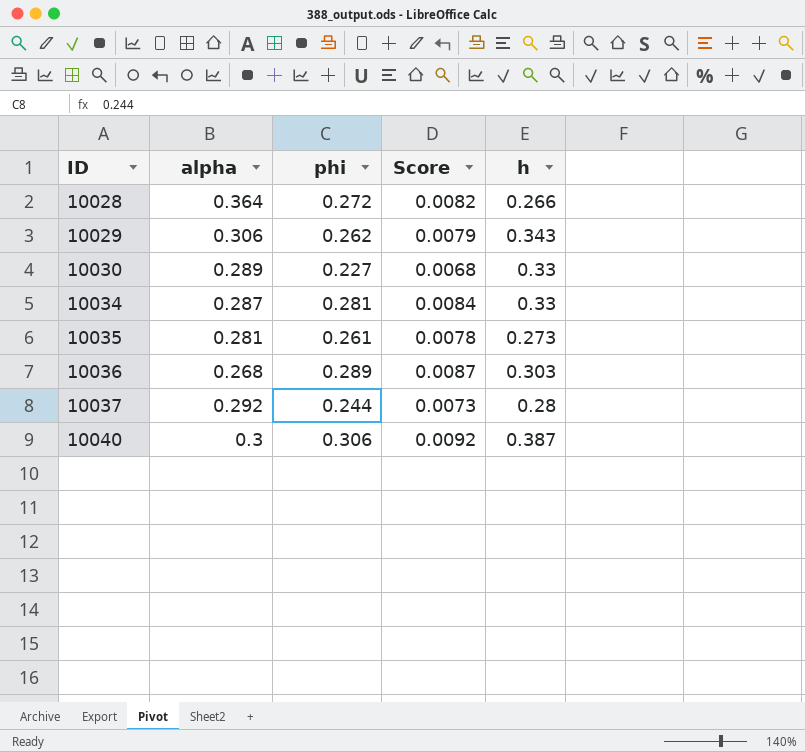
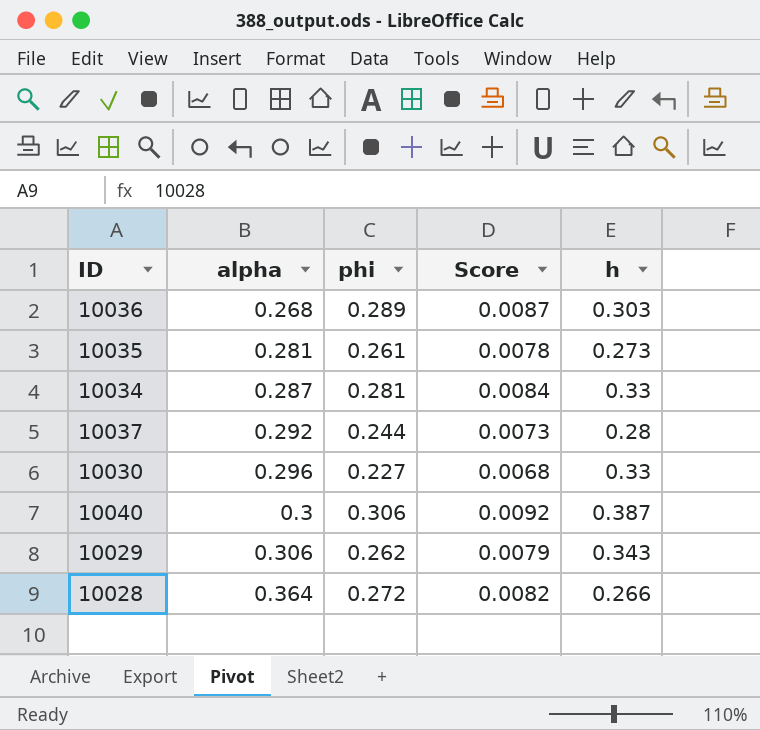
row order: ID ascending -> alpha ascending
10030 | alpha: 0.289 -> 0.296

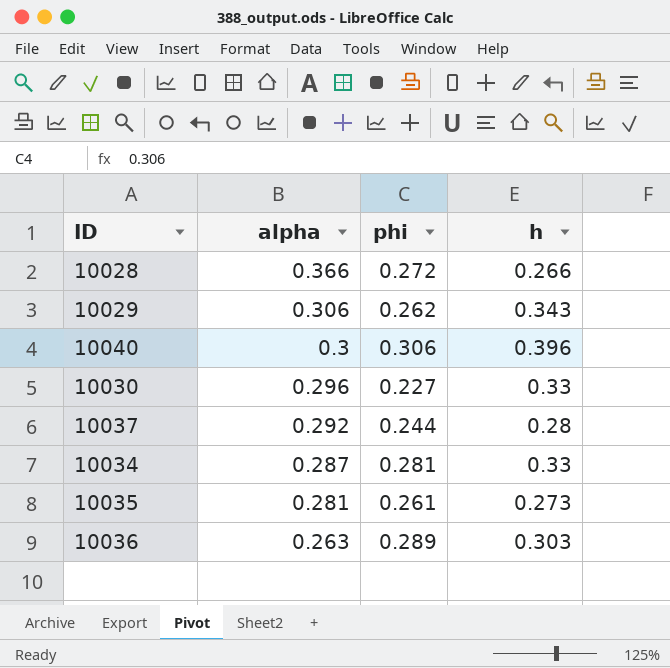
row order: alpha ascending -> alpha descending
column Score | formula: [phi] * 0.03 -> none
10028 | alpha: 0.364 -> 0.366
10040 | h: 0.387 -> 0.396
10036 | alpha: 0.268 -> 0.263

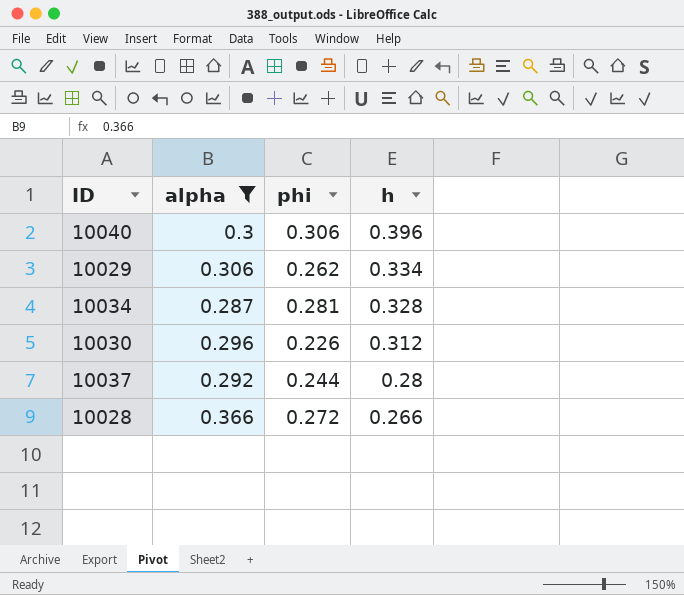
filter: none -> alpha >= 0.287
row order: alpha descending -> h descending
10029 | h: 0.343 -> 0.334
10034 | h: 0.33 -> 0.328
10030 | phi: 0.227 -> 0.226
10030 | h: 0.33 -> 0.312

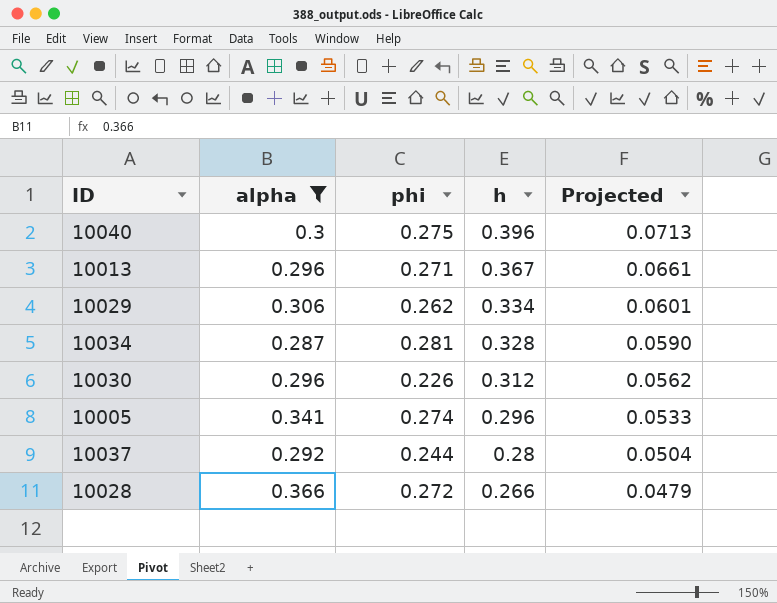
column Projected | formula: none -> [h] * 0.18
10040 | phi: 0.306 -> 0.275
row 10013: none -> 0.296 | 0.271 | 0.367 | 0.0661
row 10005: none -> 0.341 | 0.274 | 0.296 | 0.0533

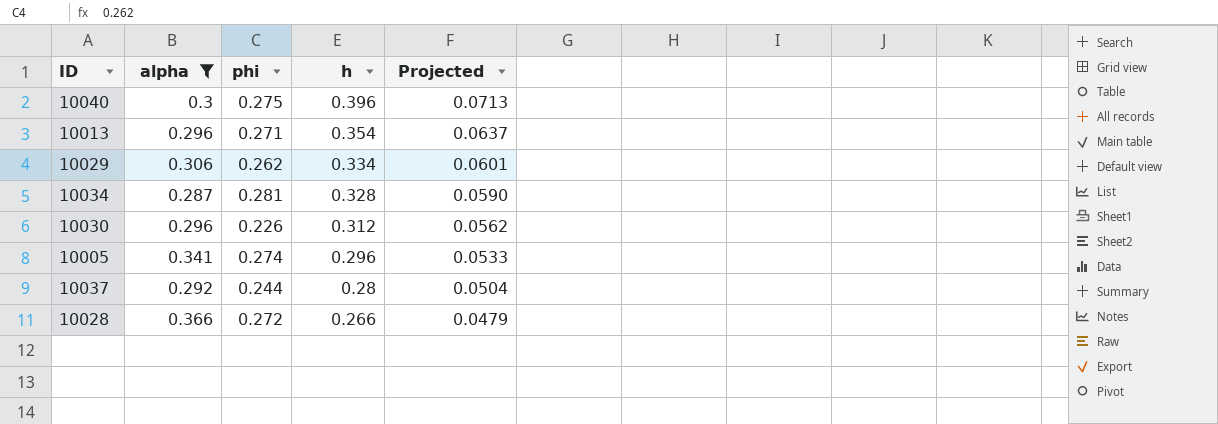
10013 | h: 0.367 -> 0.354
10013 | Projected: 0.0661 -> 0.0637

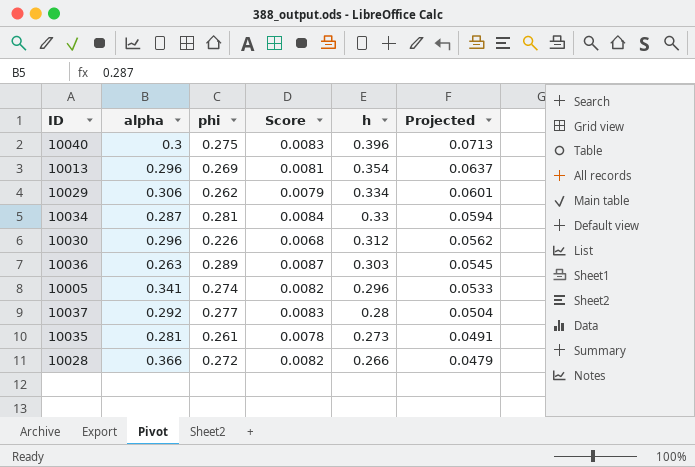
filter: alpha >= 0.287 -> none
column Score | formula: none -> [phi] * 0.03
10013 | phi: 0.271 -> 0.269
10034 | h: 0.328 -> 0.33
10034 | Projected: 0.0590 -> 0.0594
10037 | phi: 0.244 -> 0.277

